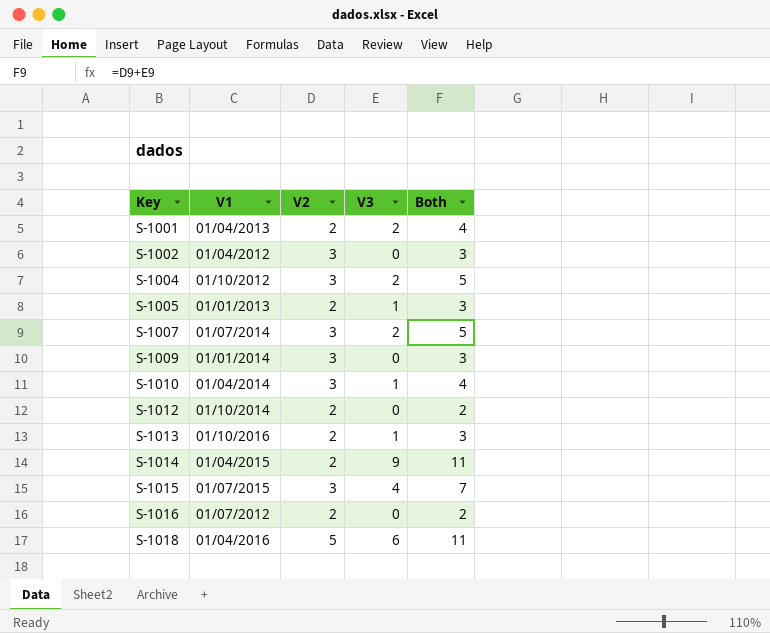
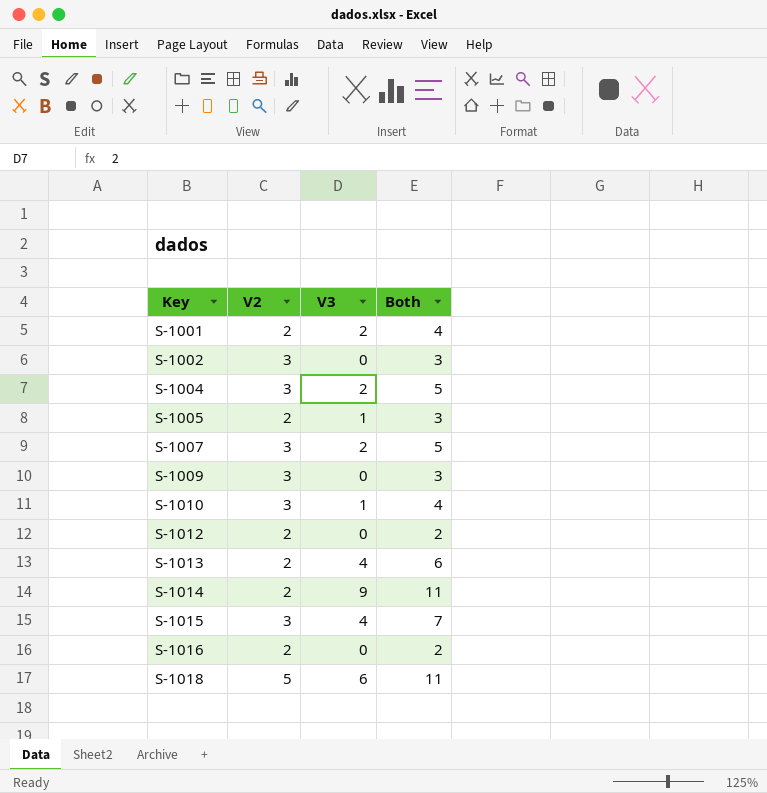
column V1 | position: 2 -> none
S-1013 | V3: 1 -> 4
S-1013 | Both: 3 -> 6

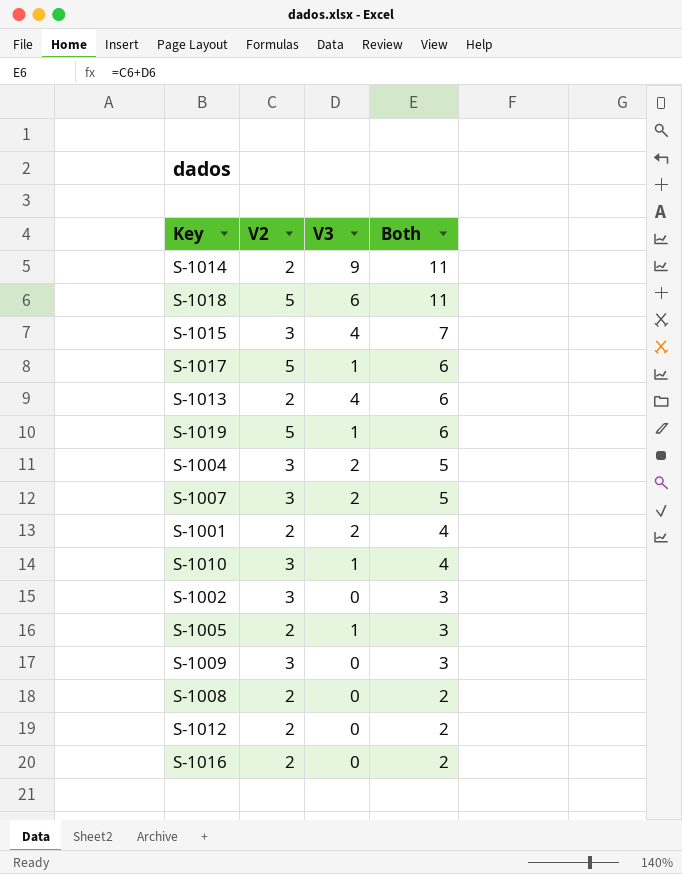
row order: Key ascending -> Both descending
row S-1017: none -> 5 | 1 | 6
row S-1019: none -> 5 | 1 | 6
row S-1008: none -> 2 | 0 | 2

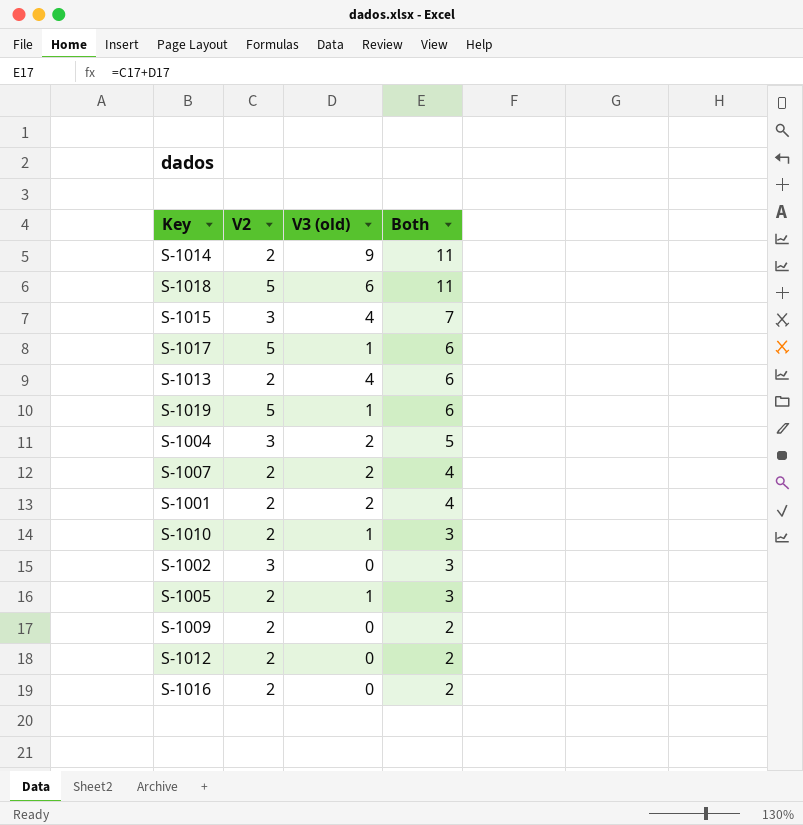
column name: V3 -> V3 (old)
row S-1008: 2 | 0 | 2 -> none
S-1007 | V2: 3 -> 2
S-1007 | Both: 5 -> 4
S-1010 | V2: 3 -> 2
S-1010 | Both: 4 -> 3
S-1009 | V2: 3 -> 2
S-1009 | Both: 3 -> 2

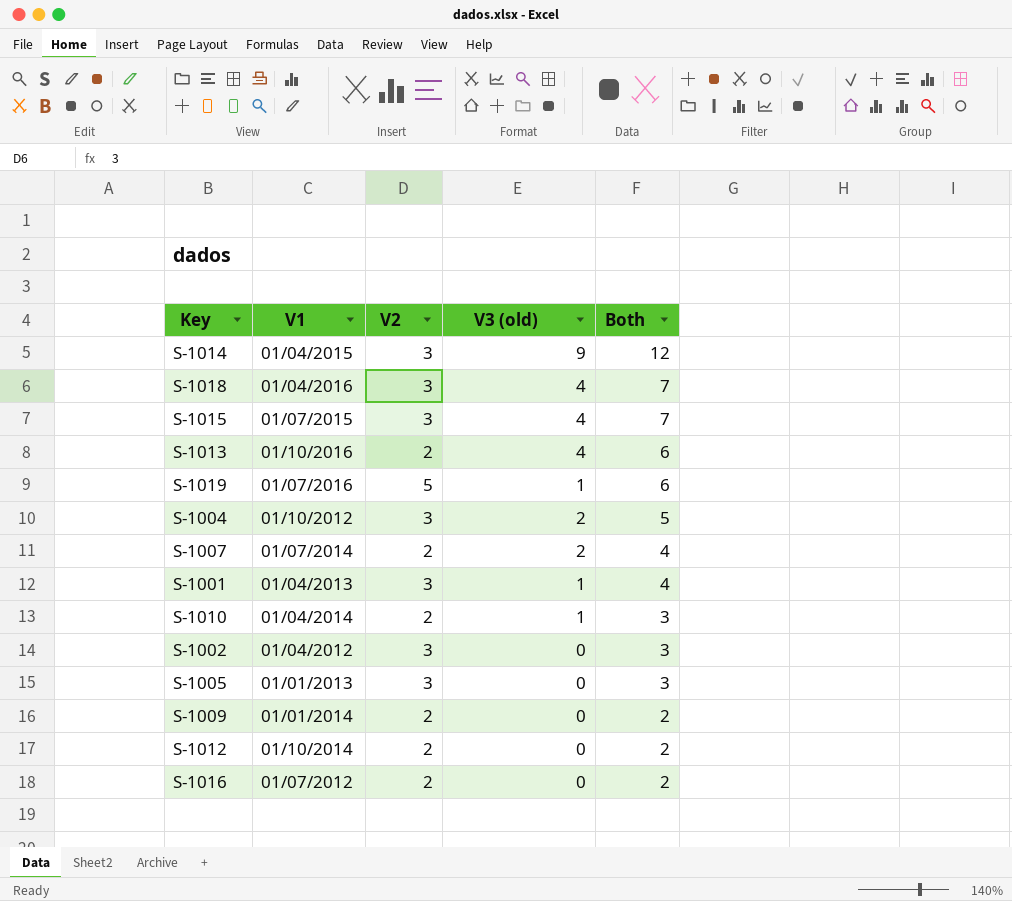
column V1 | position: none -> 2
row S-1017: 5 | 1 | 6 -> none
S-1014 | V2: 2 -> 3
S-1014 | Both: 11 -> 12
S-1018 | V2: 5 -> 3
S-1018 | V3 (old): 6 -> 4
S-1018 | Both: 11 -> 7
S-1001 | V2: 2 -> 3
S-1001 | V3 (old): 2 -> 1
S-1005 | V2: 2 -> 3
S-1005 | V3 (old): 1 -> 0

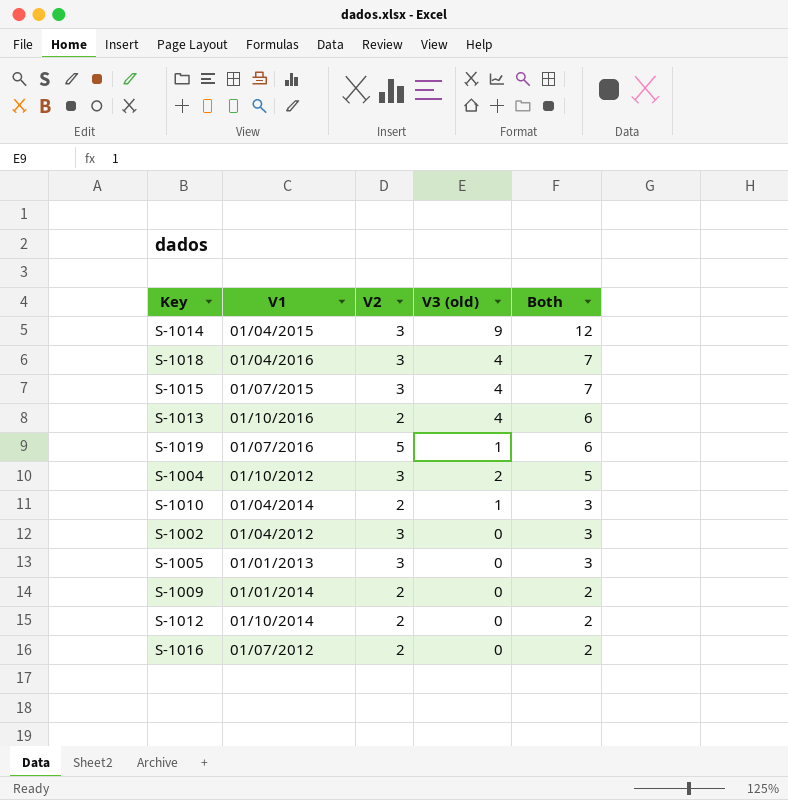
row S-1007: 01/07/2014 | 2 | 2 | 4 -> none
row S-1001: 01/04/2013 | 3 | 1 | 4 -> none

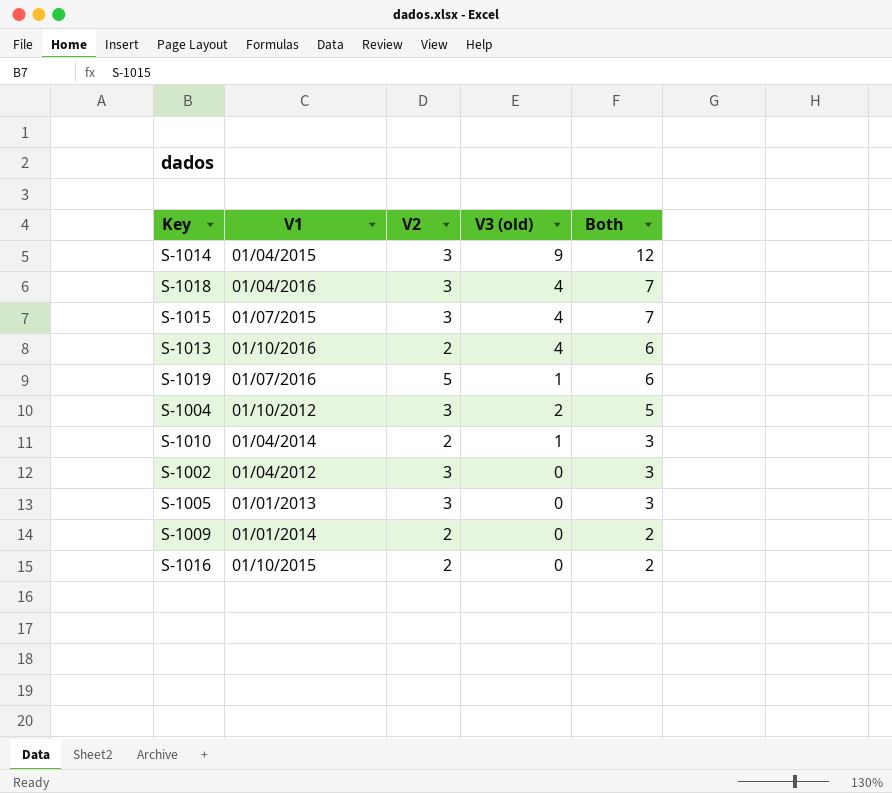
row S-1012: 01/10/2014 | 2 | 0 | 2 -> none
S-1016 | V1: 01/07/2012 -> 01/10/2015

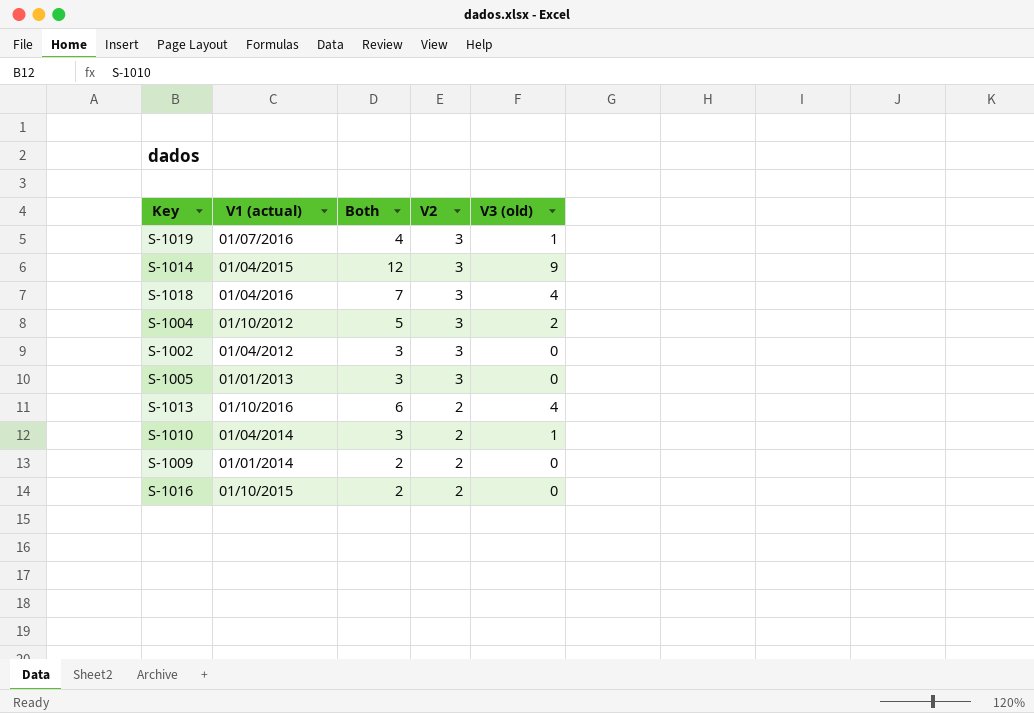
row order: Both descending -> V2 descending
column name: V1 -> V1 (actual)
column Both | position: 5 -> 3
row S-1015: 01/07/2015 | 3 | 4 | 7 -> none
S-1019 | Both: 6 -> 4
S-1019 | V2: 5 -> 3

